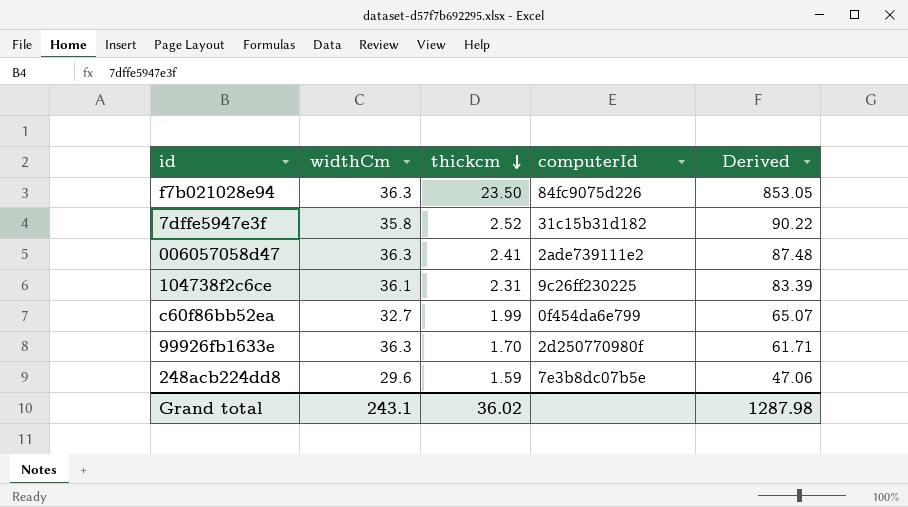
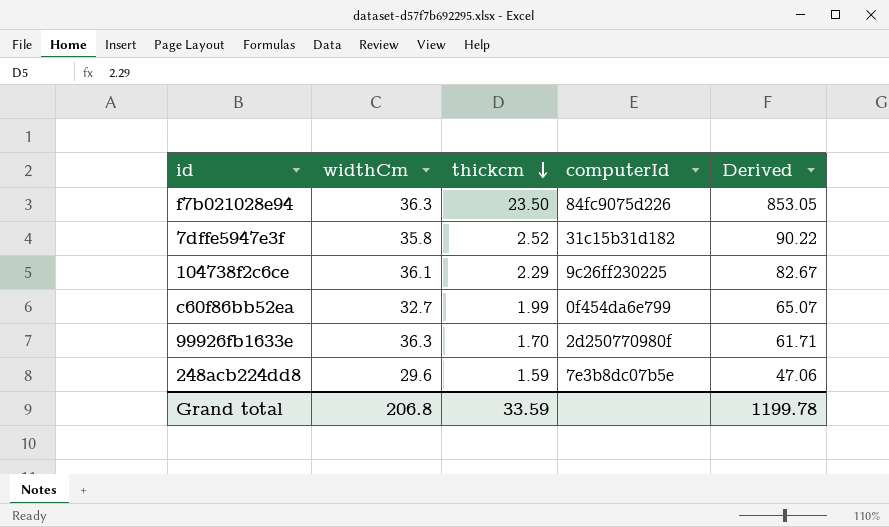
row 006057058d47: 36.3 | 2.41 | 2ade739111e2 | 87.48 -> none
104738f2c6ce | thickcm: 2.31 -> 2.29
104738f2c6ce | Derived: 83.39 -> 82.67
Grand total | widthCm: 243.1 -> 206.8
Grand total | thickcm: 36.02 -> 33.59
Grand total | Derived: 1287.98 -> 1199.78

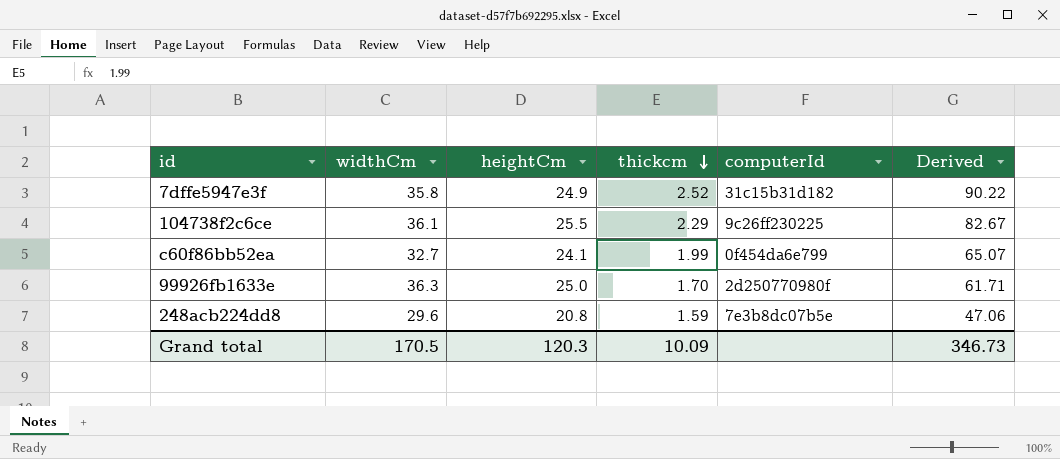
column heightCm | position: none -> 3
row f7b021028e94: 36.3 | 23.50 | 84fc9075d226 | 853.05 -> none
Grand total | widthCm: 206.8 -> 170.5
Grand total | thickcm: 33.59 -> 10.09
Grand total | Derived: 1199.78 -> 346.73

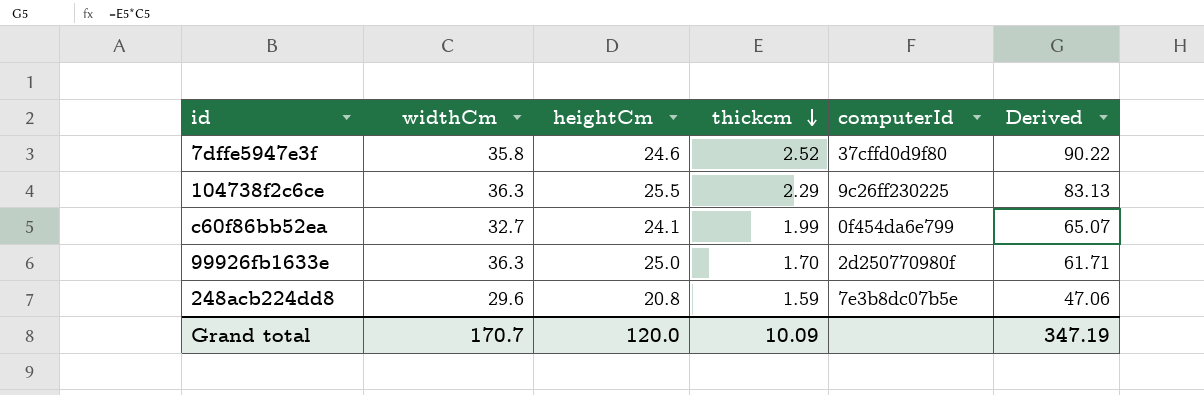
7dffe5947e3f | heightCm: 24.9 -> 24.6
7dffe5947e3f | computerId: 31c15b31d182 -> 37cffd0d9f80
104738f2c6ce | widthCm: 36.1 -> 36.3
104738f2c6ce | Derived: 82.67 -> 83.13
Grand total | widthCm: 170.5 -> 170.7
Grand total | heightCm: 120.3 -> 120.0
Grand total | Derived: 346.73 -> 347.19

